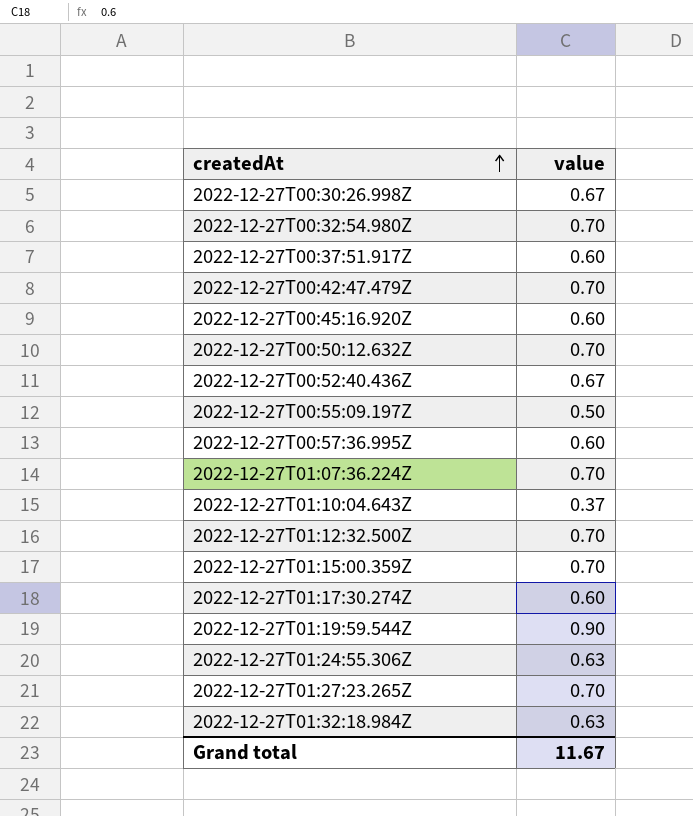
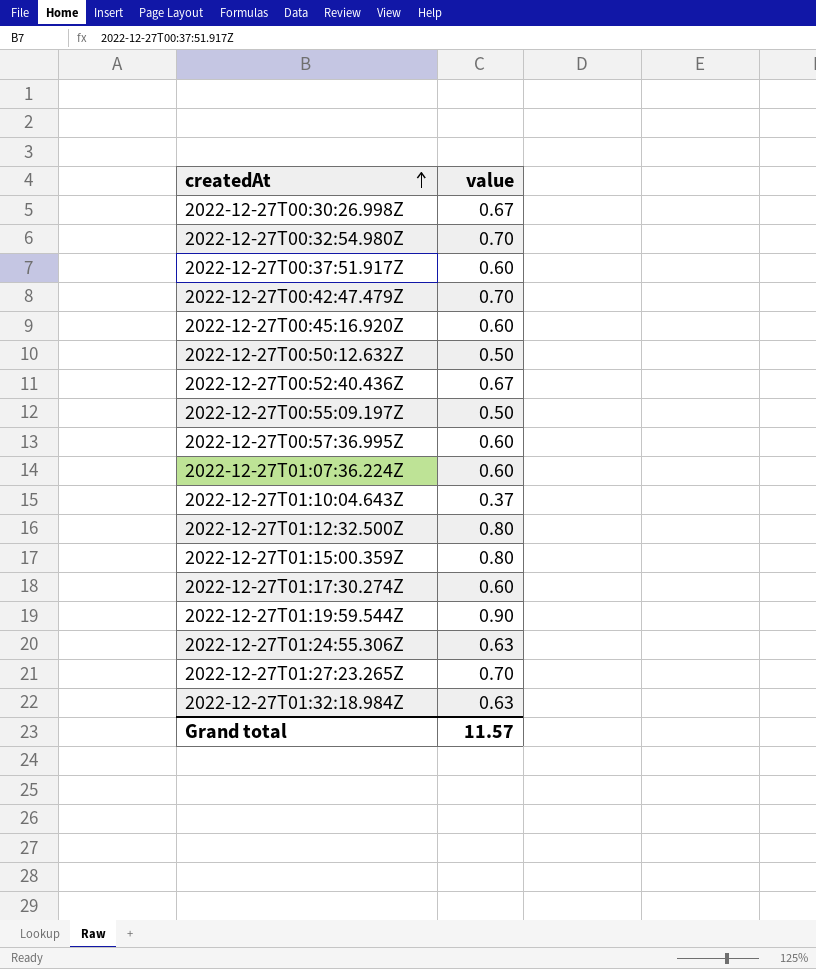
2022-12-27T00:50:12.632Z | value: 0.70 -> 0.50
2022-12-27T01:07:36.224Z | value: 0.70 -> 0.60
2022-12-27T01:12:32.500Z | value: 0.70 -> 0.80
2022-12-27T01:15:00.359Z | value: 0.70 -> 0.80
Grand total | value: 11.67 -> 11.57

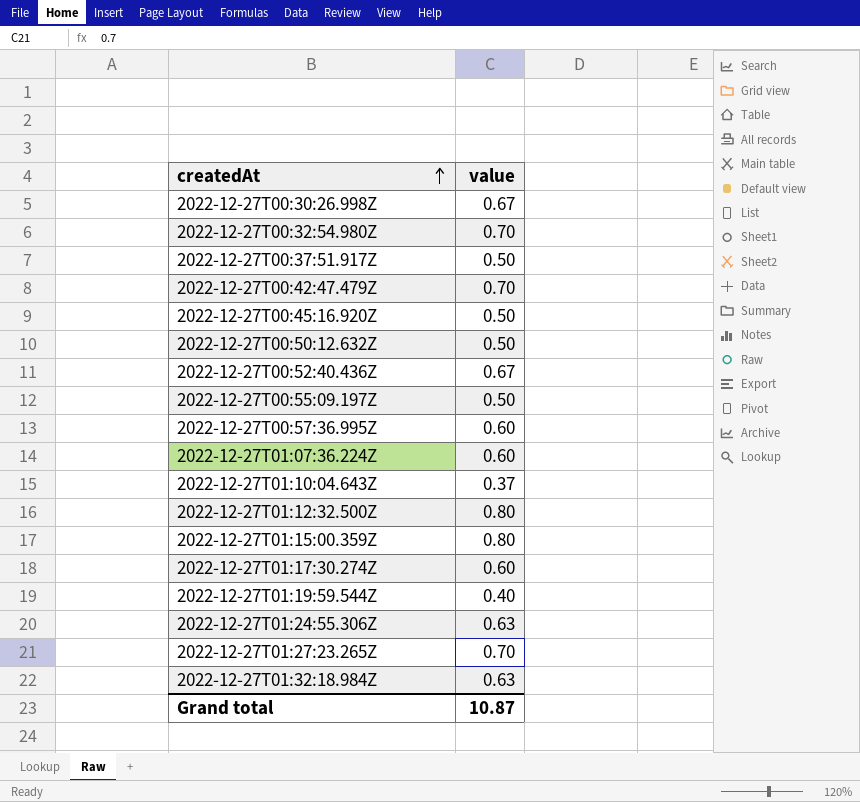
2022-12-27T00:37:51.917Z | value: 0.60 -> 0.50
2022-12-27T00:45:16.920Z | value: 0.60 -> 0.50
2022-12-27T01:19:59.544Z | value: 0.90 -> 0.40
Grand total | value: 11.57 -> 10.87

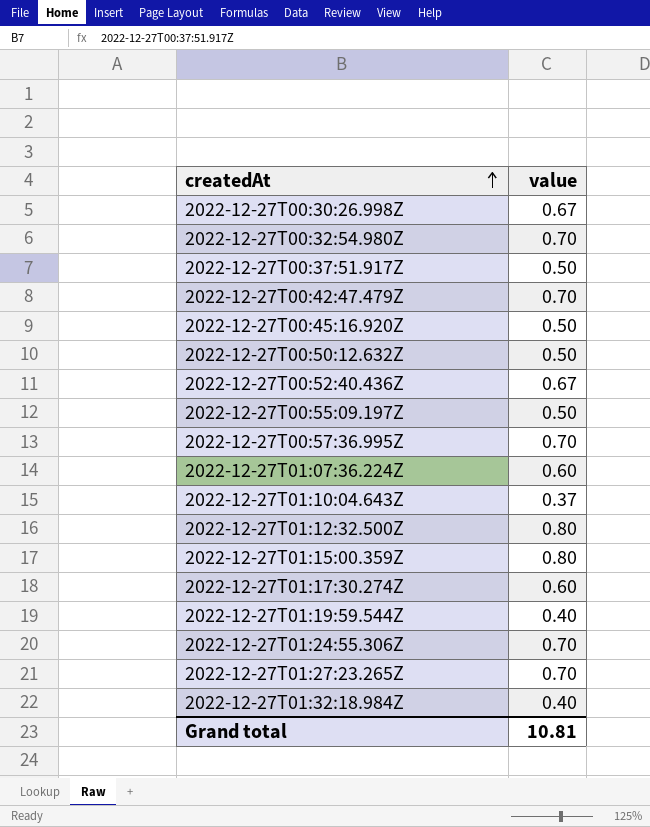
2022-12-27T00:57:36.995Z | value: 0.60 -> 0.70
2022-12-27T01:24:55.306Z | value: 0.63 -> 0.70
2022-12-27T01:32:18.984Z | value: 0.63 -> 0.40
Grand total | value: 10.87 -> 10.81

